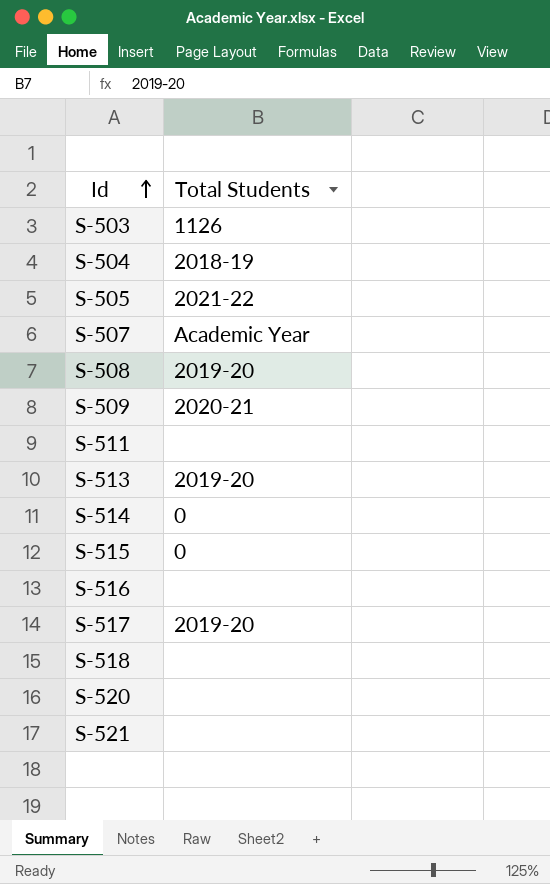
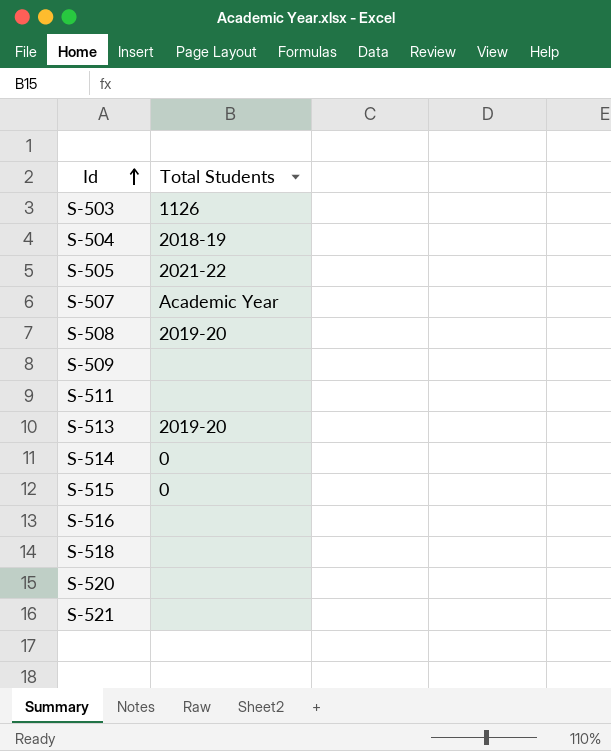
row S-517: 2019-20 -> none
S-509 | Total Students: 2020-21 -> none

